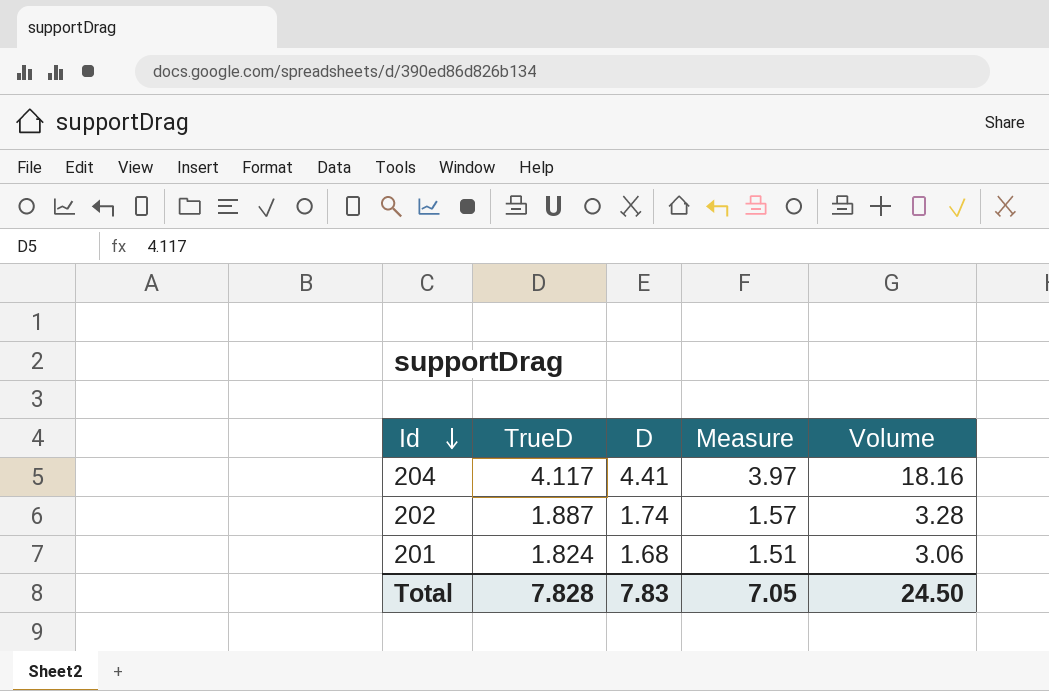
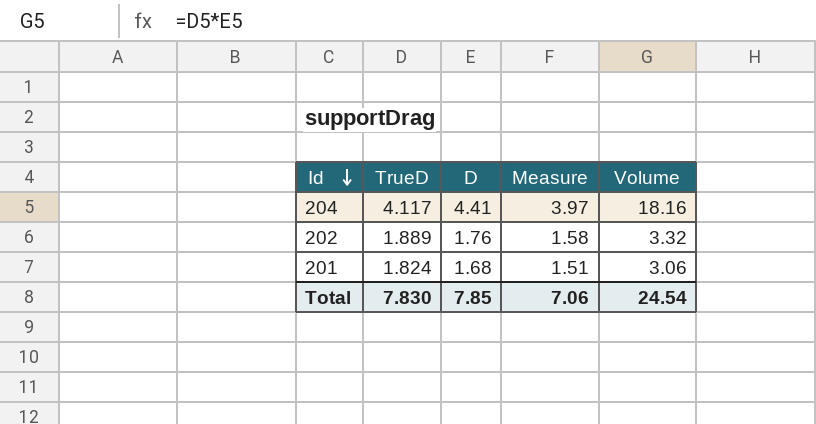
202 | TrueD: 1.887 -> 1.889
202 | D: 1.74 -> 1.76
202 | Measure: 1.57 -> 1.58
202 | Volume: 3.28 -> 3.32
Total | TrueD: 7.828 -> 7.830
Total | D: 7.83 -> 7.85
Total | Measure: 7.05 -> 7.06
Total | Volume: 24.50 -> 24.54

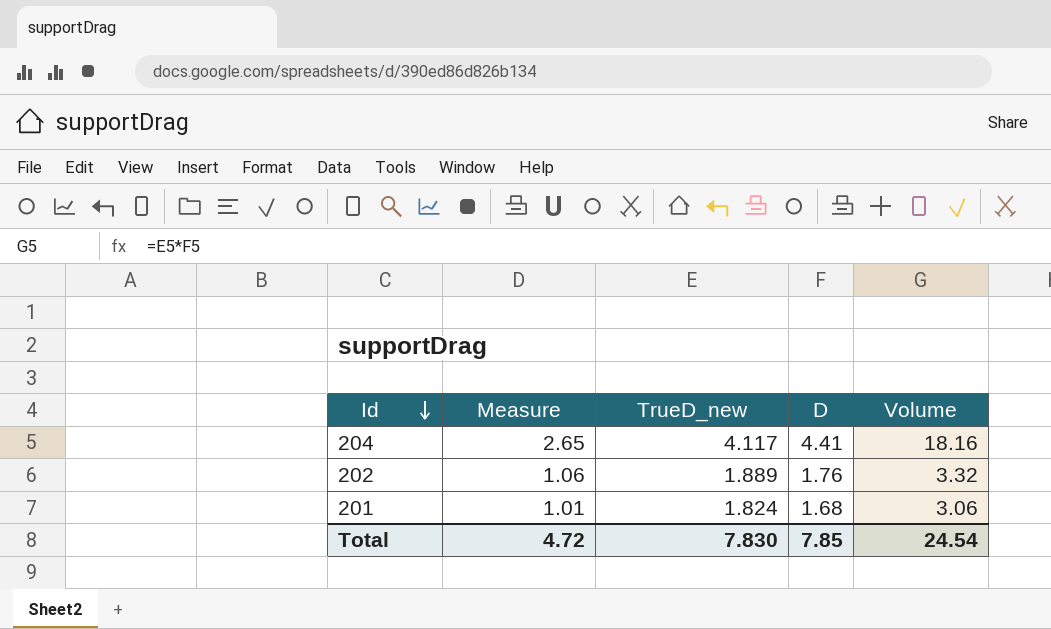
column Measure | formula: [D] * 0.9 -> [D] * 0.6
column Measure | position: 4 -> 2
column name: TrueD -> TrueD_new
Total | Measure: 7.06 -> 4.72

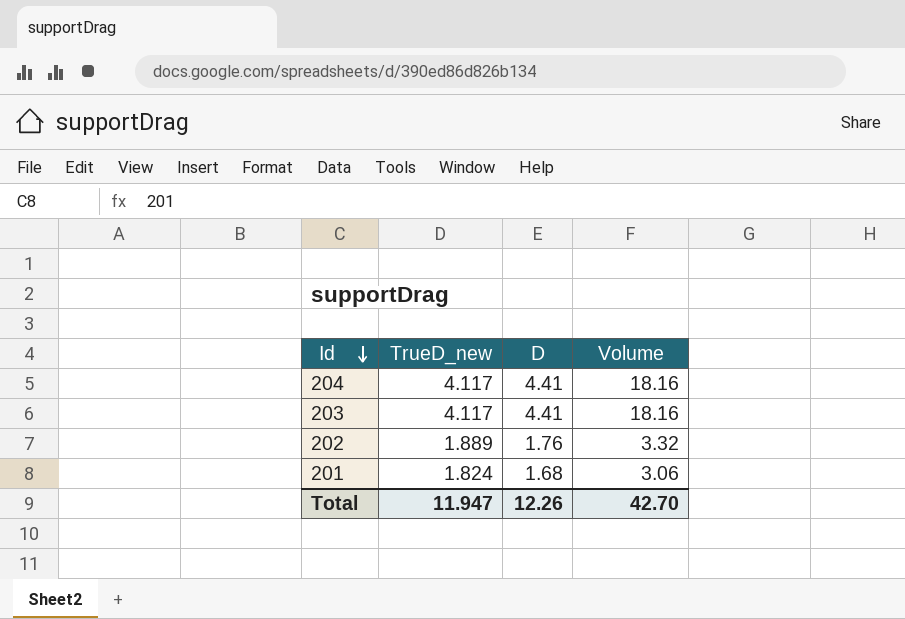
column Measure | formula: [D] * 0.6 -> none
row 203: none -> 4.117 | 4.41 | 18.16
Total | TrueD_new: 7.830 -> 11.947
Total | D: 7.85 -> 12.26
Total | Volume: 24.54 -> 42.70

